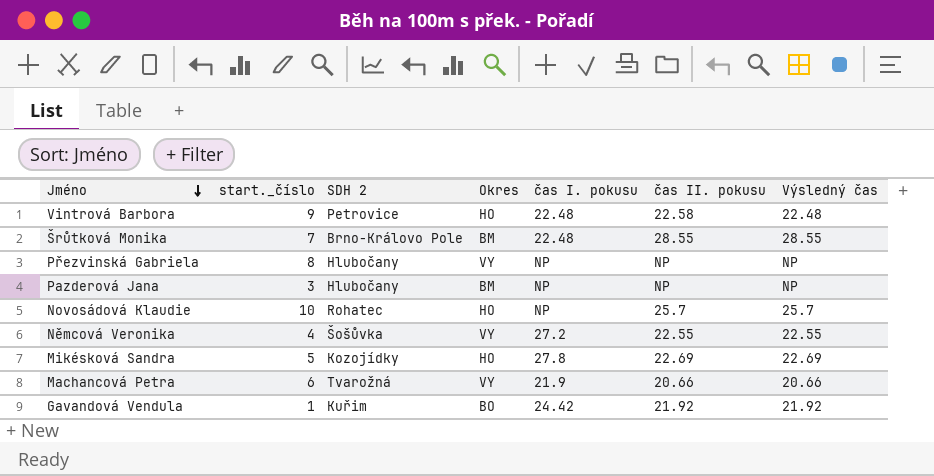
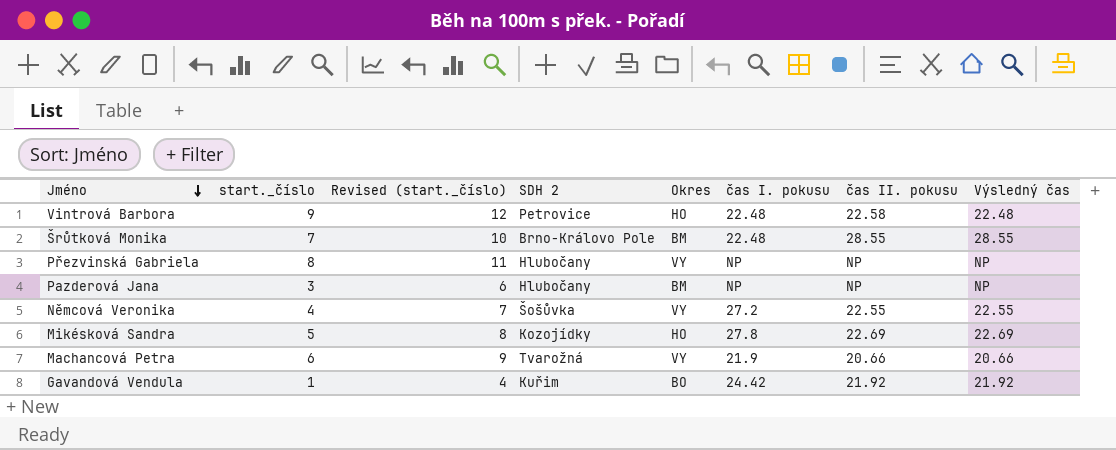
column Revised (start._číslo) | formula: none -> [start._číslo] + 3
row Novosádová Klaudie: 10 | Rohatec | HO | NP | 25.7 | 25.7 -> none

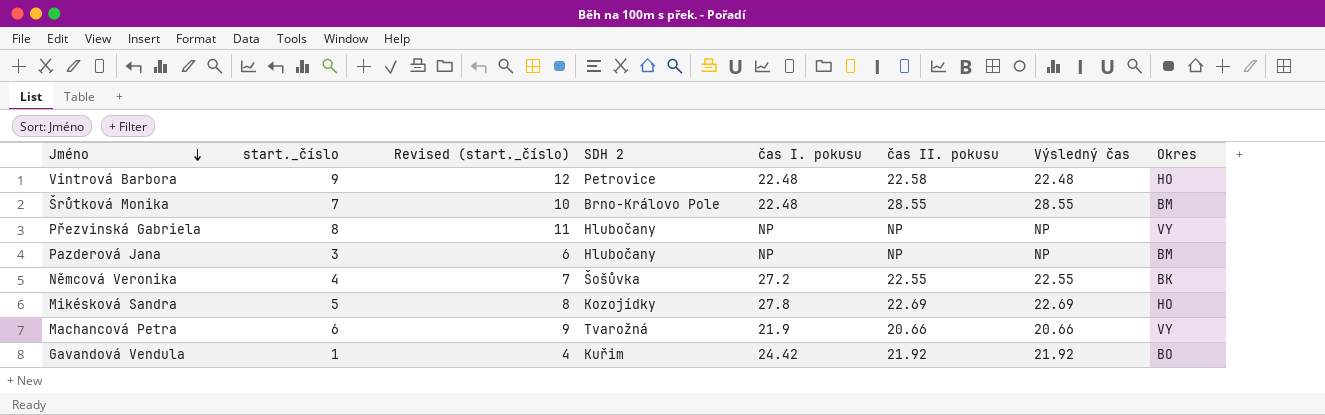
column Okres | position: 5 -> 8
Němcová Veronika | Okres: VY -> BK

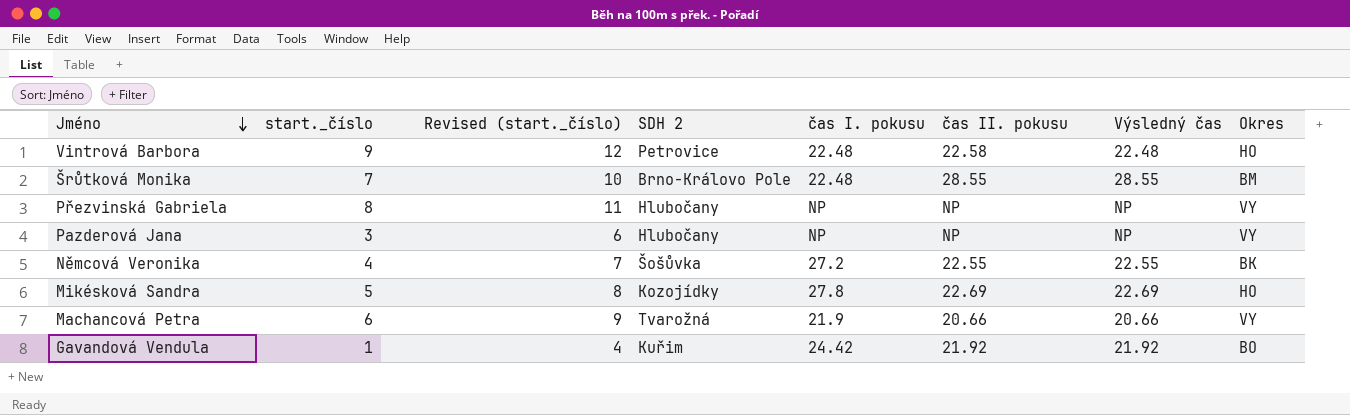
Pazderová Jana | Okres: BM -> VY

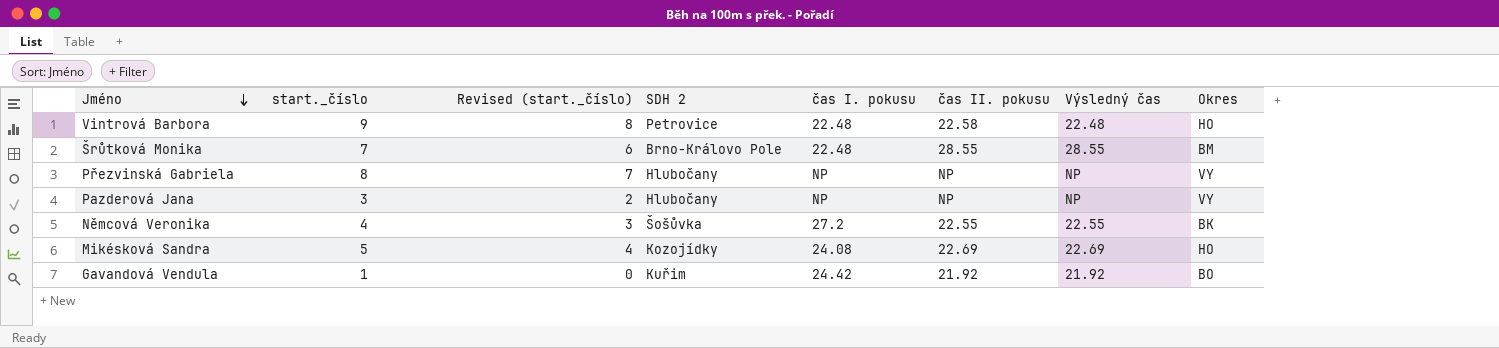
column Revised (start._číslo) | formula: [start._číslo] + 3 -> [start._číslo] - 1
row Machancová Petra: 6 | 9 | Tvarožná | 21.9 | 20.66 | 20.66 | VY -> none
Mikésková Sandra | čas I. pokusu: 27.8 -> 24.08

